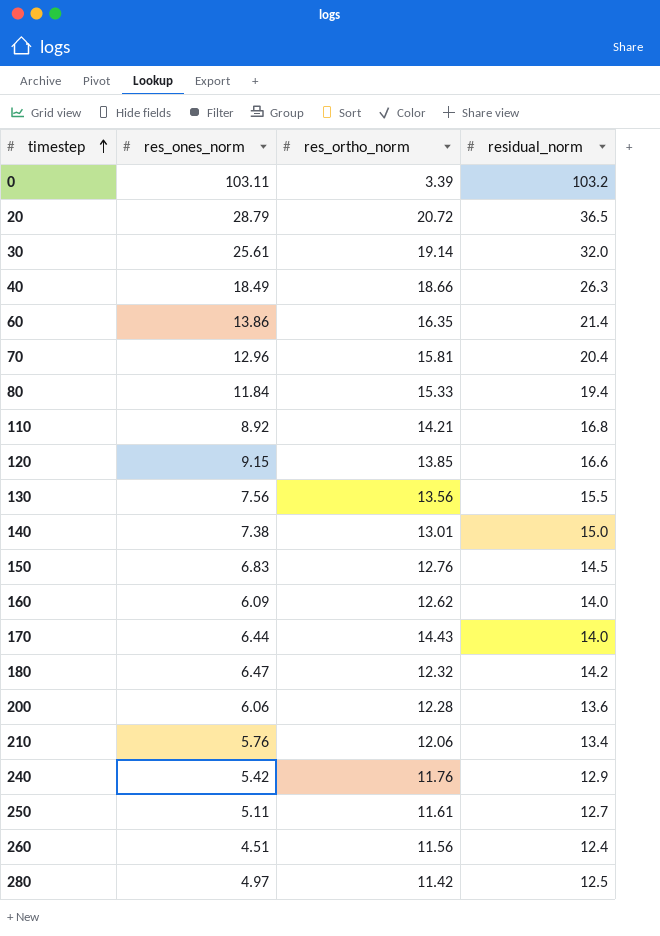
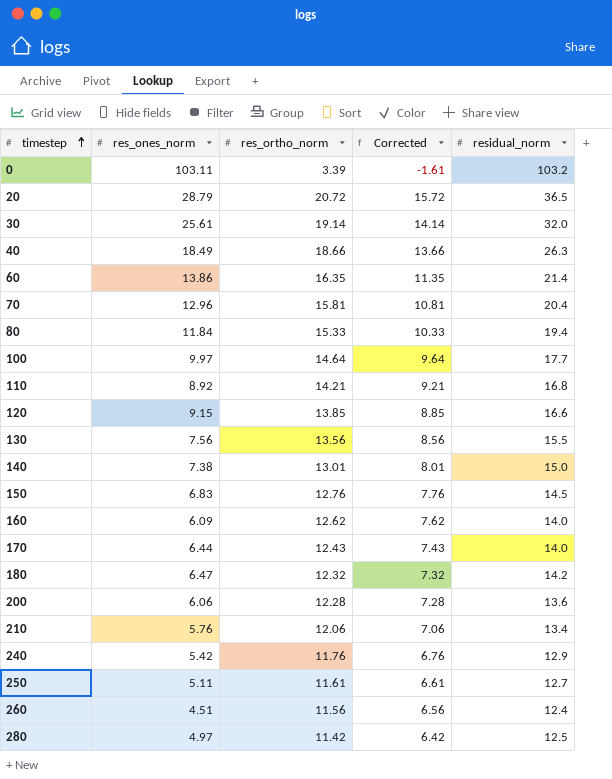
column Corrected | formula: none -> [res_ortho_norm] - 5
row 100: none -> 9.97 | 14.64 | 9.64 | 17.7
170 | res_ortho_norm: 14.43 -> 12.43

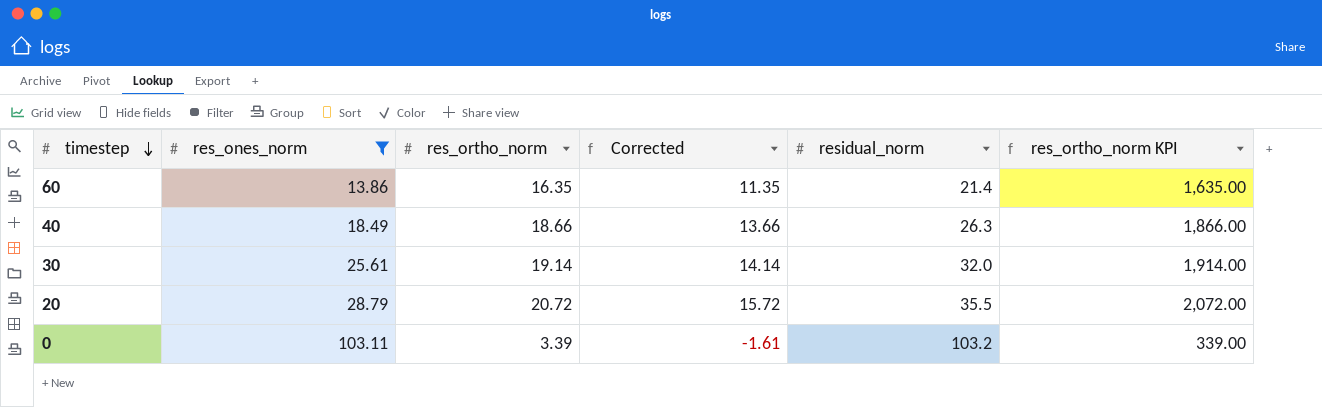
filter: none -> res_ones_norm >= 13.86
row order: timestep ascending -> timestep descending
column res_ortho_norm KPI | formula: none -> [res_ortho_norm] * 100
20 | residual_norm: 36.5 -> 35.5

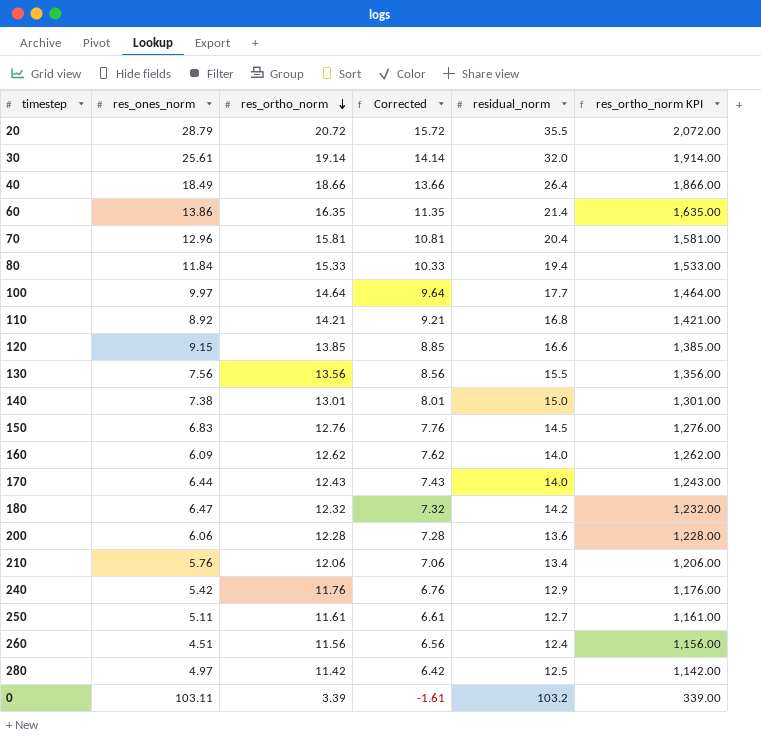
filter: res_ones_norm >= 13.86 -> none
row order: timestep descending -> res_ortho_norm descending
40 | residual_norm: 26.3 -> 26.4

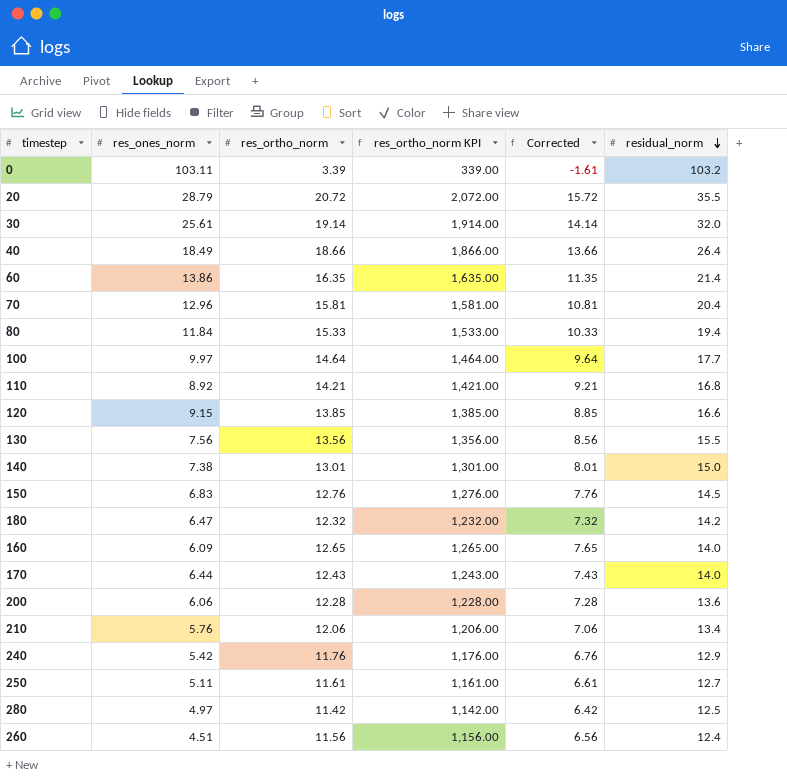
row order: res_ortho_norm descending -> residual_norm descending
column res_ortho_norm KPI | position: 6 -> 4
160 | res_ortho_norm: 12.62 -> 12.65
160 | res_ortho_norm KPI: 1,262.00 -> 1,265.00
160 | Corrected: 7.62 -> 7.65

